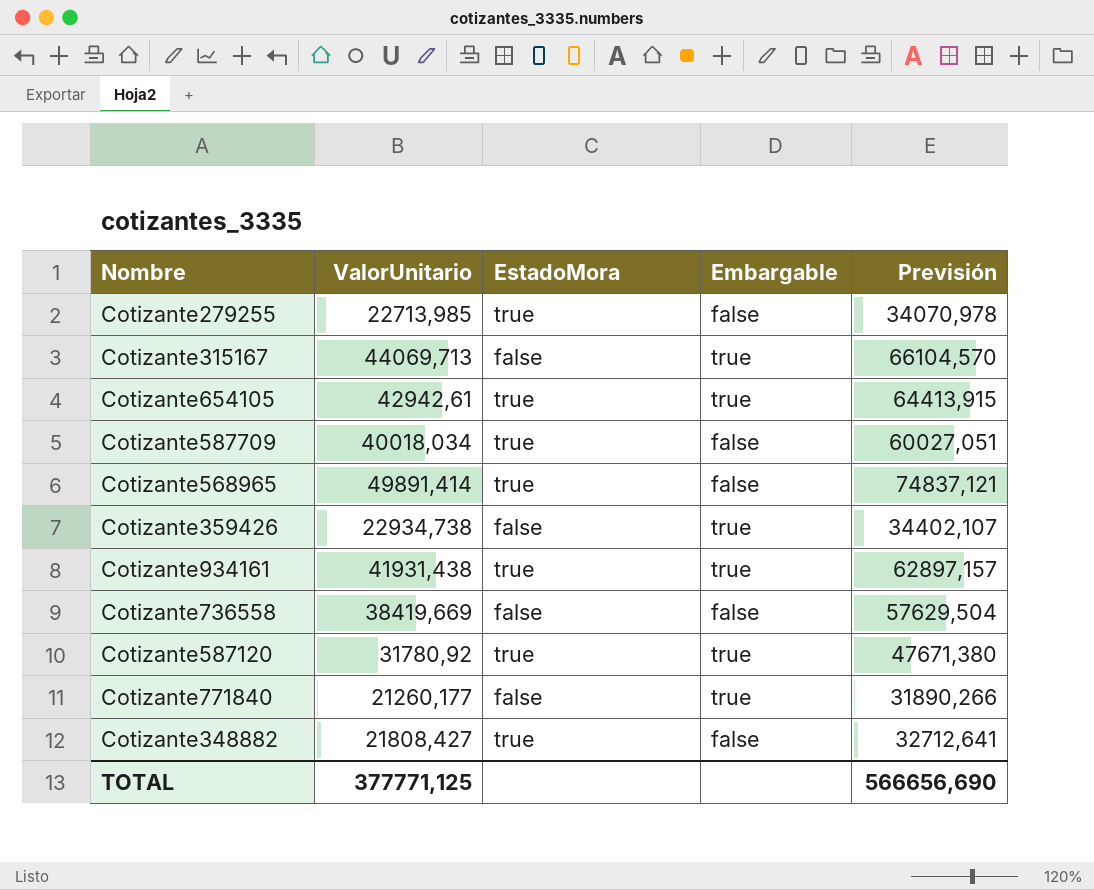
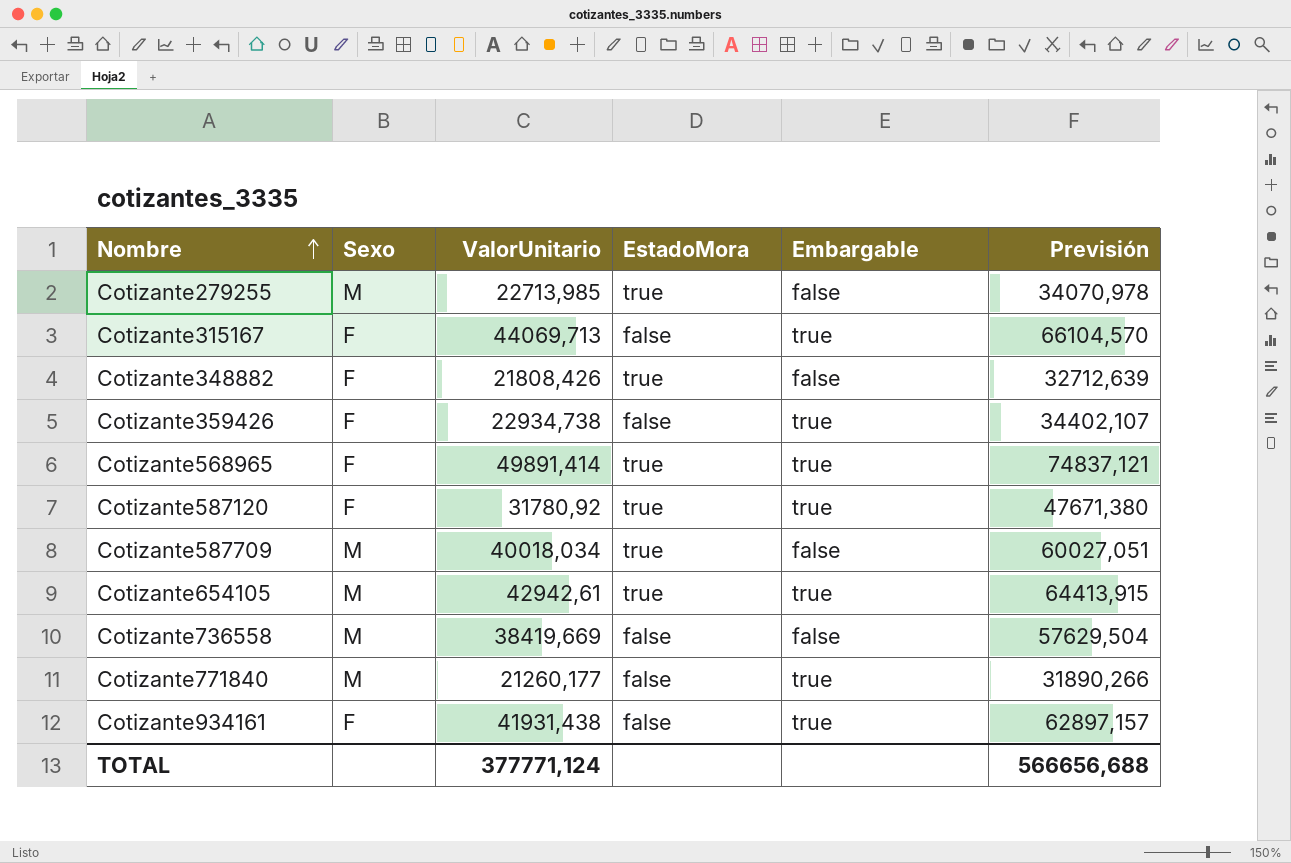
row order: none -> Nombre ascending
column Sexo | position: none -> 2
Cotizante348882 | ValorUnitario: 21808,427 -> 21808,426
Cotizante348882 | Previsión: 32712,641 -> 32712,639
Cotizante568965 | Embargable: false -> true
Cotizante934161 | EstadoMora: true -> false
TOTAL | ValorUnitario: 377771,125 -> 377771,124
TOTAL | Previsión: 566656,690 -> 566656,688

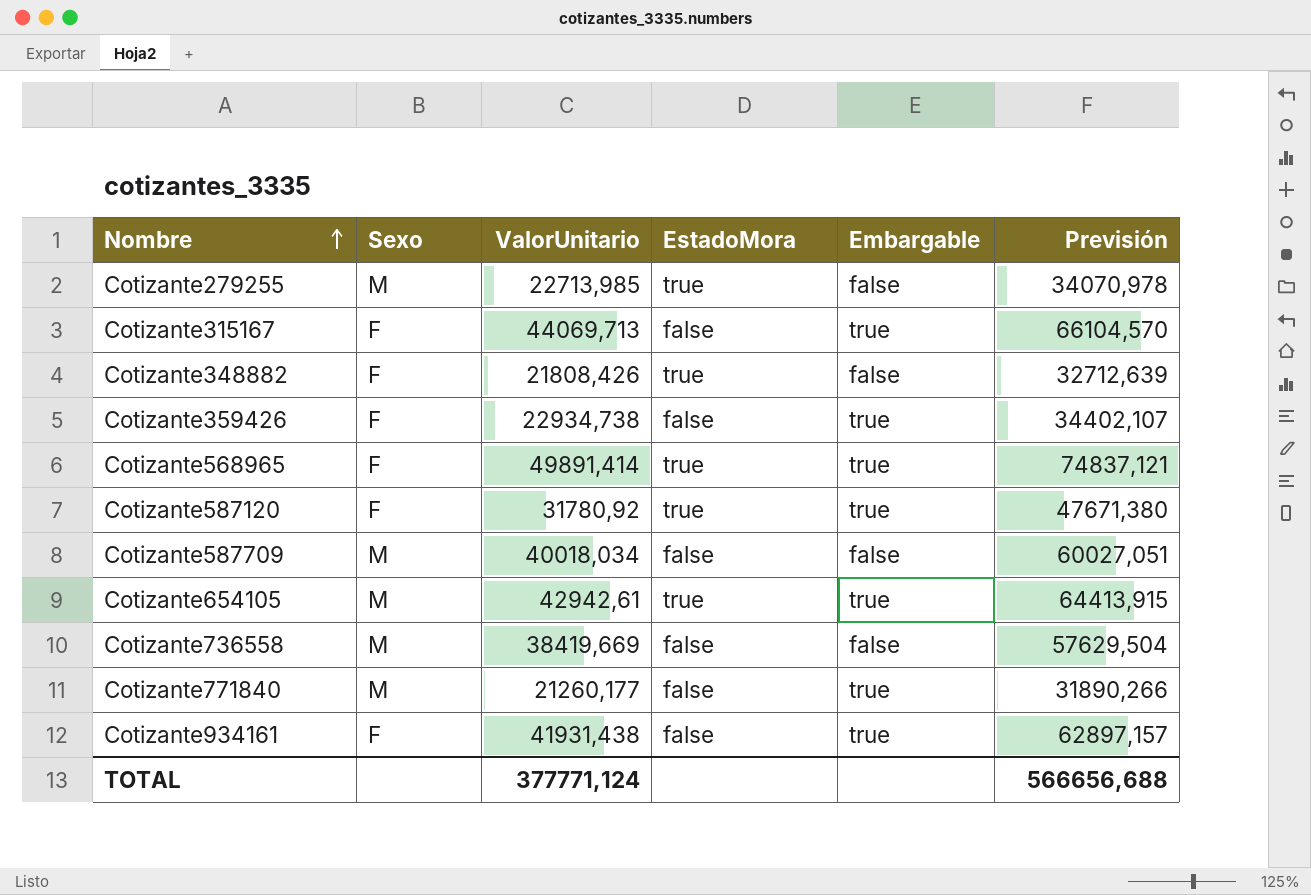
Cotizante587709 | EstadoMora: true -> false

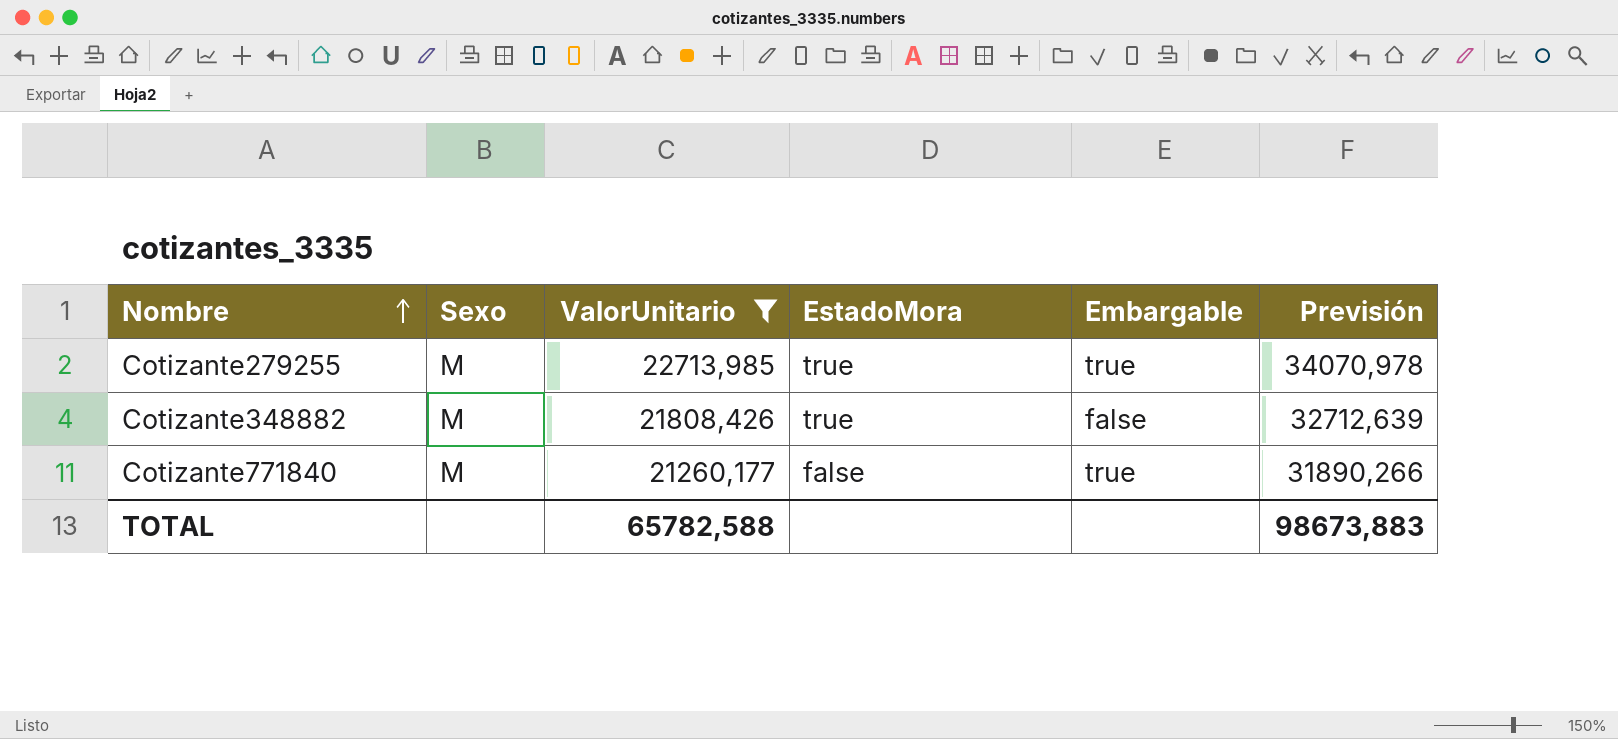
filter: none -> ValorUnitario <= 22713,985
Cotizante279255 | Embargable: false -> true
Cotizante348882 | Sexo: F -> M
TOTAL | ValorUnitario: 377771,124 -> 65782,588
TOTAL | Previsión: 566656,688 -> 98673,883

